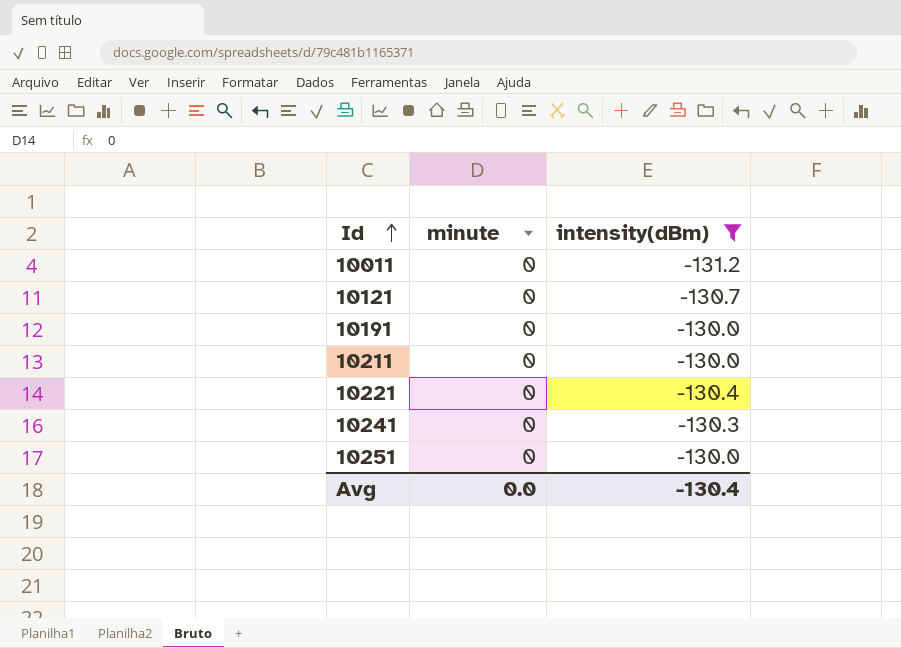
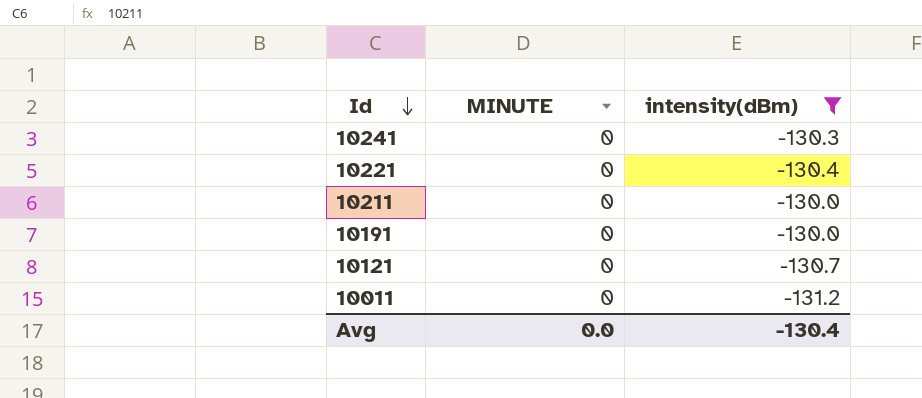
row order: Id ascending -> Id descending
column name: minute -> MINUTE
row 10251: 0 | -130.0 -> none

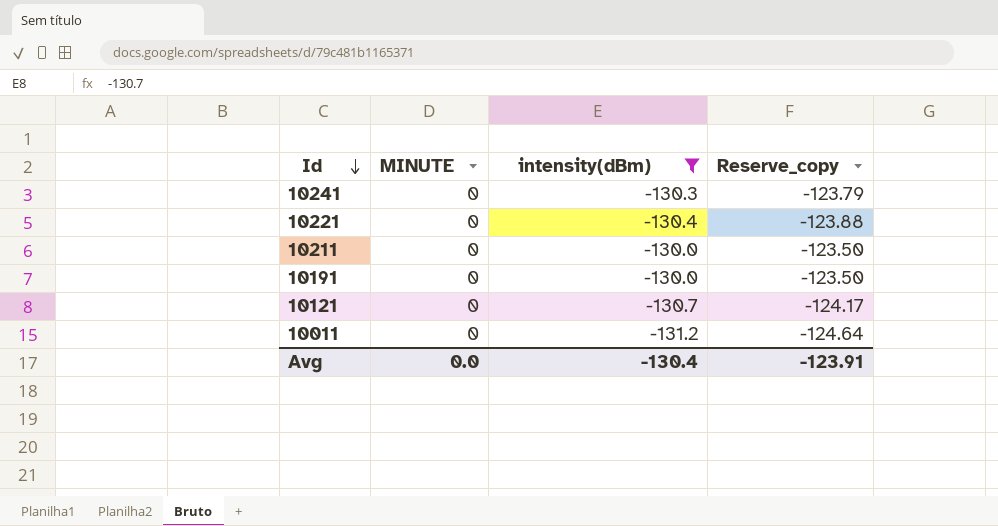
column Reserve_copy | formula: none -> [intensity(dBm)] * 0.95

